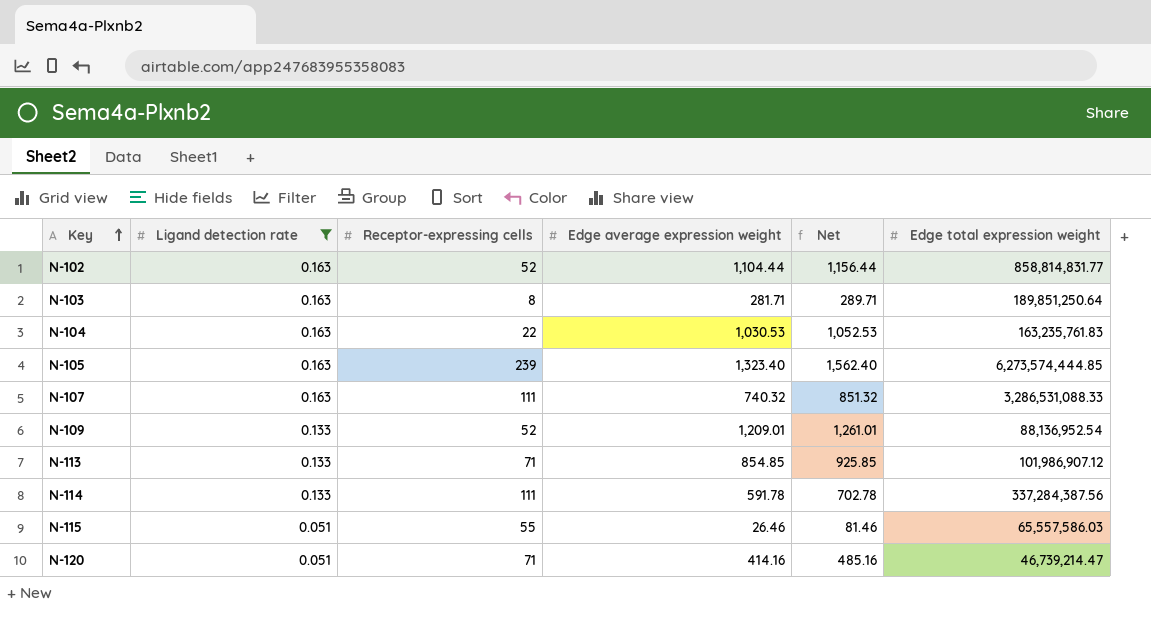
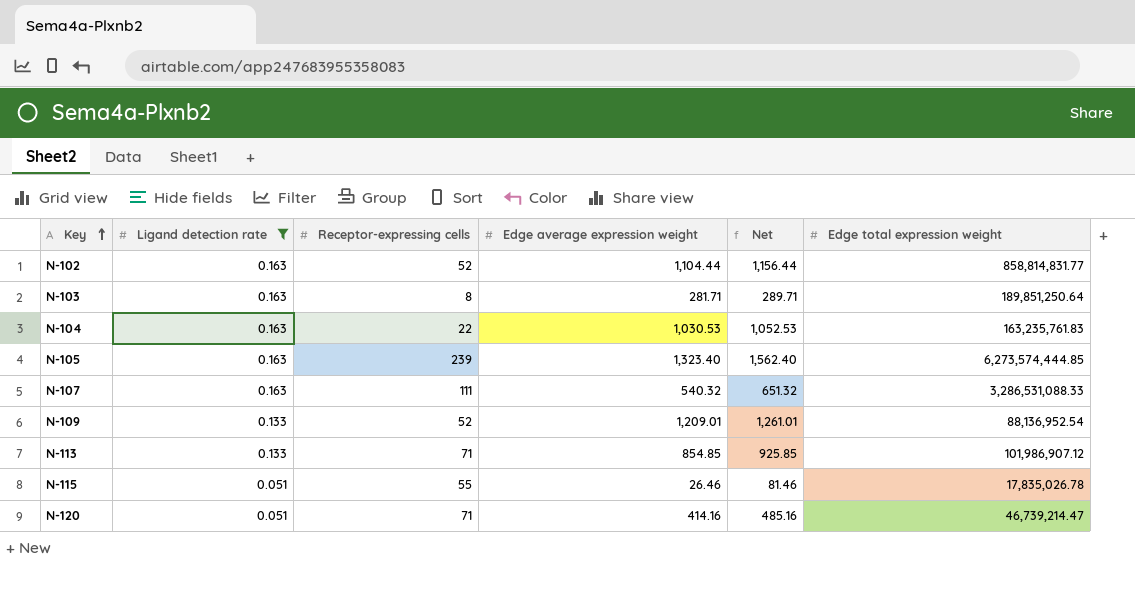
row N-114: 0.133 | 111 | 591.78 | 702.78 | 337,284,387.56 -> none
N-107 | Edge average expression weight: 740.32 -> 540.32
N-107 | Net: 851.32 -> 651.32
N-115 | Edge total expression weight: 65,557,586.03 -> 17,835,026.78

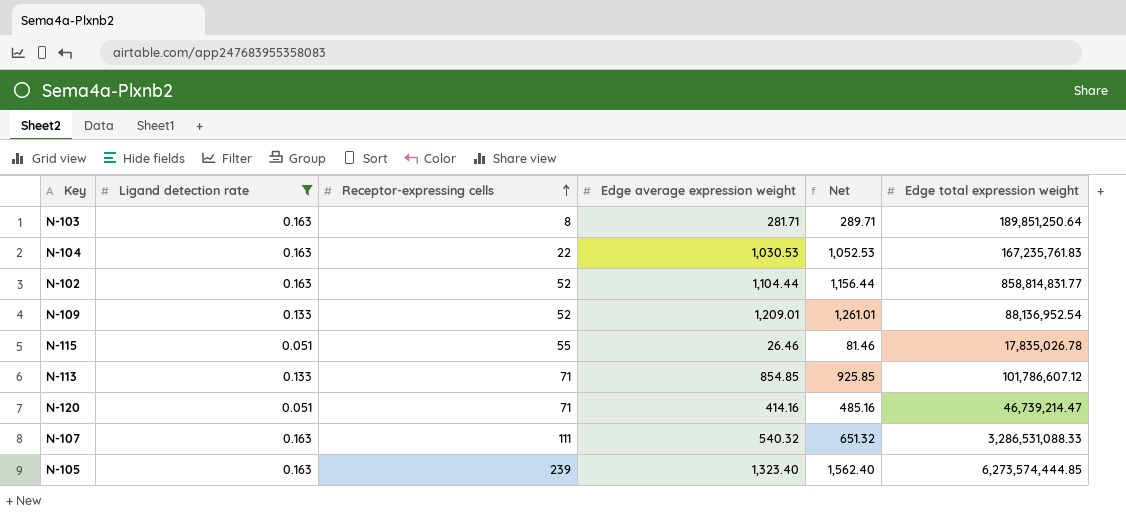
row order: Key ascending -> Receptor-expressing cells ascending
N-104 | Edge total expression weight: 163,235,761.83 -> 167,235,761.83
N-113 | Edge total expression weight: 101,986,907.12 -> 101,786,607.12

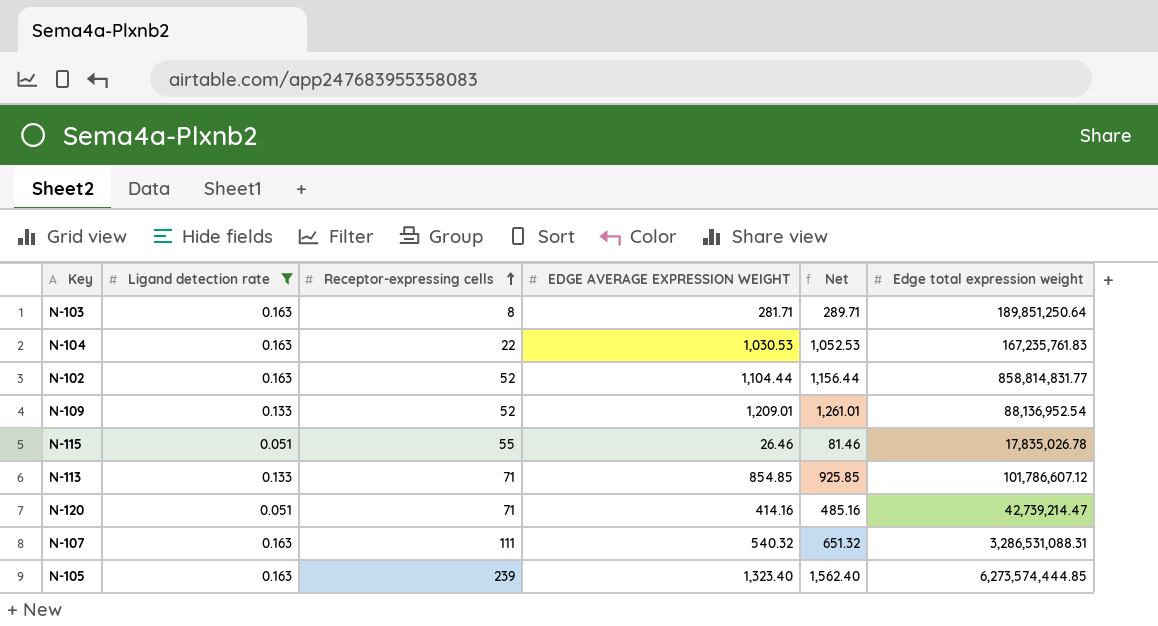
column name: Edge average expression weight -> EDGE AVERAGE EXPRESSION WEIGHT
N-120 | Edge total expression weight: 46,739,214.47 -> 42,739,214.47
N-107 | Edge total expression weight: 3,286,531,088.33 -> 3,286,531,088.31

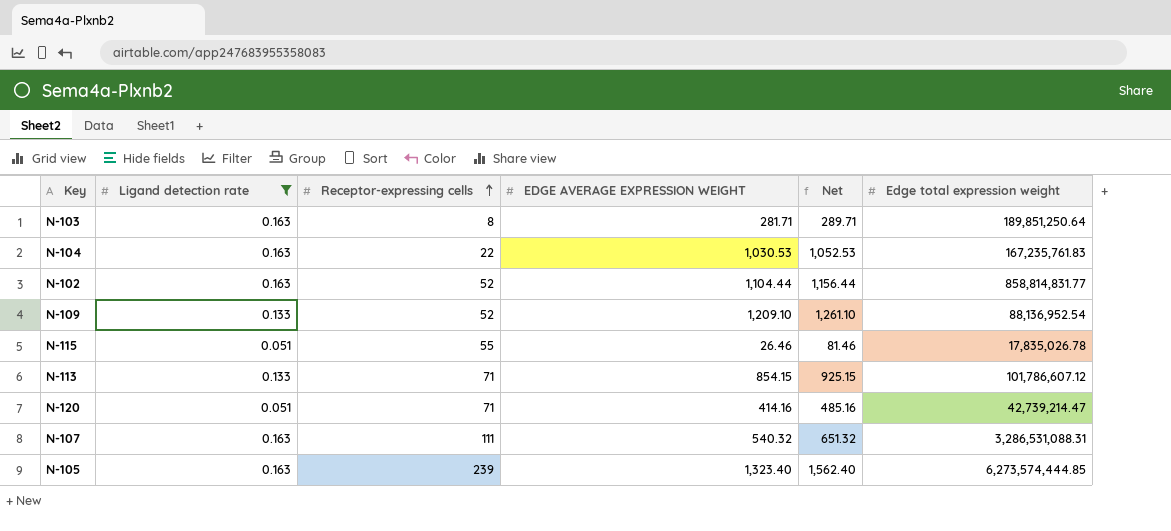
N-109 | EDGE AVERAGE EXPRESSION WEIGHT: 1,209.01 -> 1,209.10
N-109 | Net: 1,261.01 -> 1,261.10
N-113 | EDGE AVERAGE EXPRESSION WEIGHT: 854.85 -> 854.15
N-113 | Net: 925.85 -> 925.15

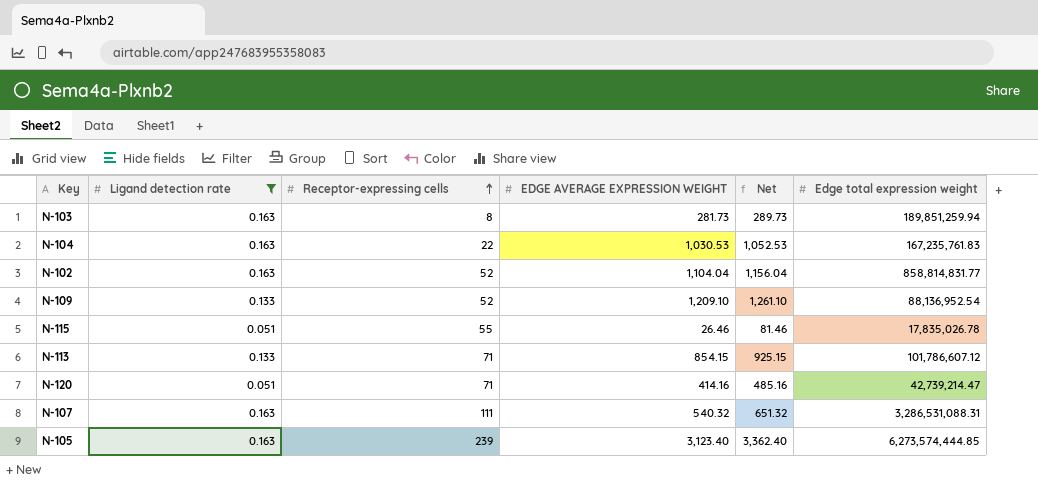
N-103 | EDGE AVERAGE EXPRESSION WEIGHT: 281.71 -> 281.73
N-103 | Net: 289.71 -> 289.73
N-103 | Edge total expression weight: 189,851,250.64 -> 189,851,259.94
N-102 | EDGE AVERAGE EXPRESSION WEIGHT: 1,104.44 -> 1,104.04
N-102 | Net: 1,156.44 -> 1,156.04
N-105 | EDGE AVERAGE EXPRESSION WEIGHT: 1,323.40 -> 3,123.40
N-105 | Net: 1,562.40 -> 3,362.40

